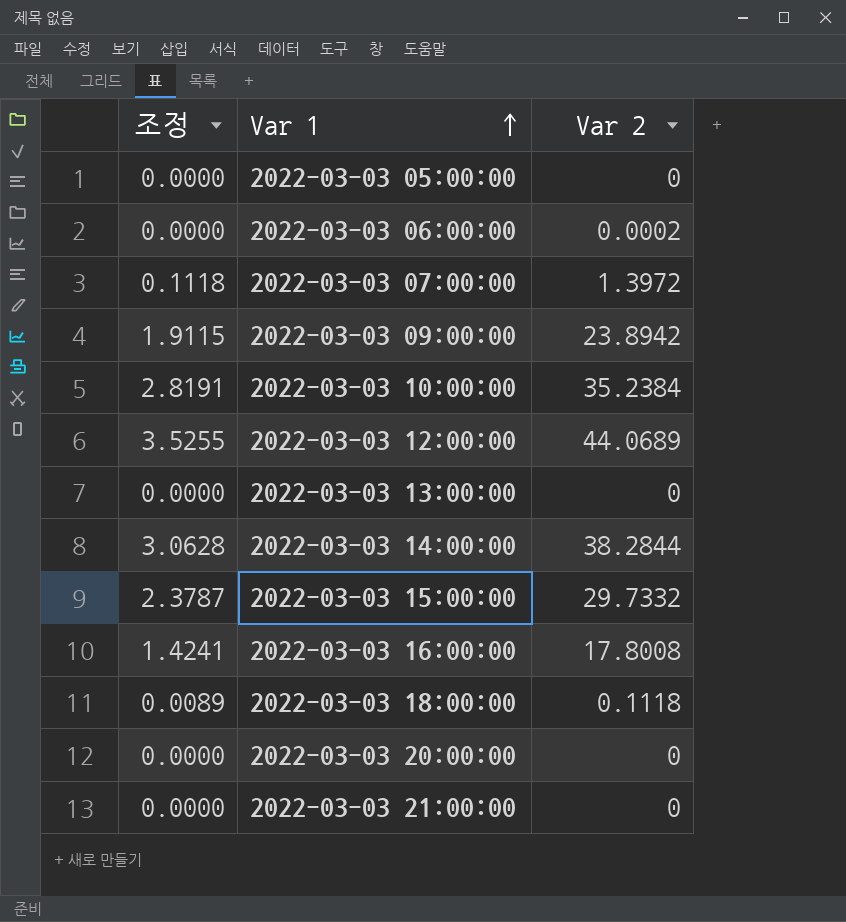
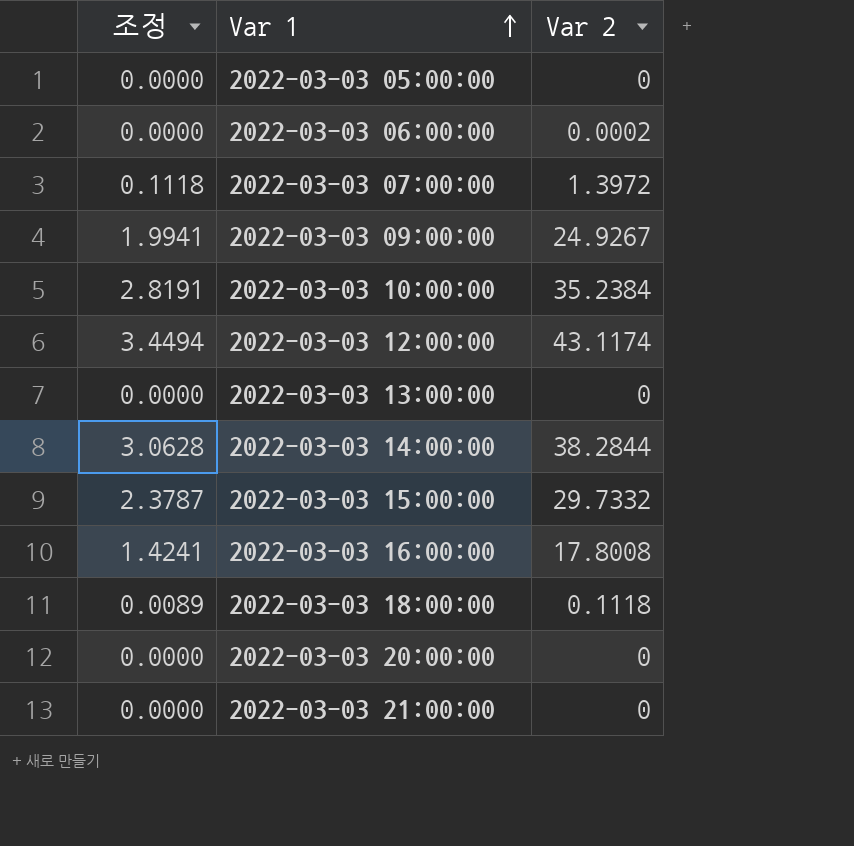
2022-03-03 09:00:00 | 조정: 1.9115 -> 1.9941
2022-03-03 09:00:00 | Var 2: 23.8942 -> 24.9267
2022-03-03 12:00:00 | 조정: 3.5255 -> 3.4494
2022-03-03 12:00:00 | Var 2: 44.0689 -> 43.1174

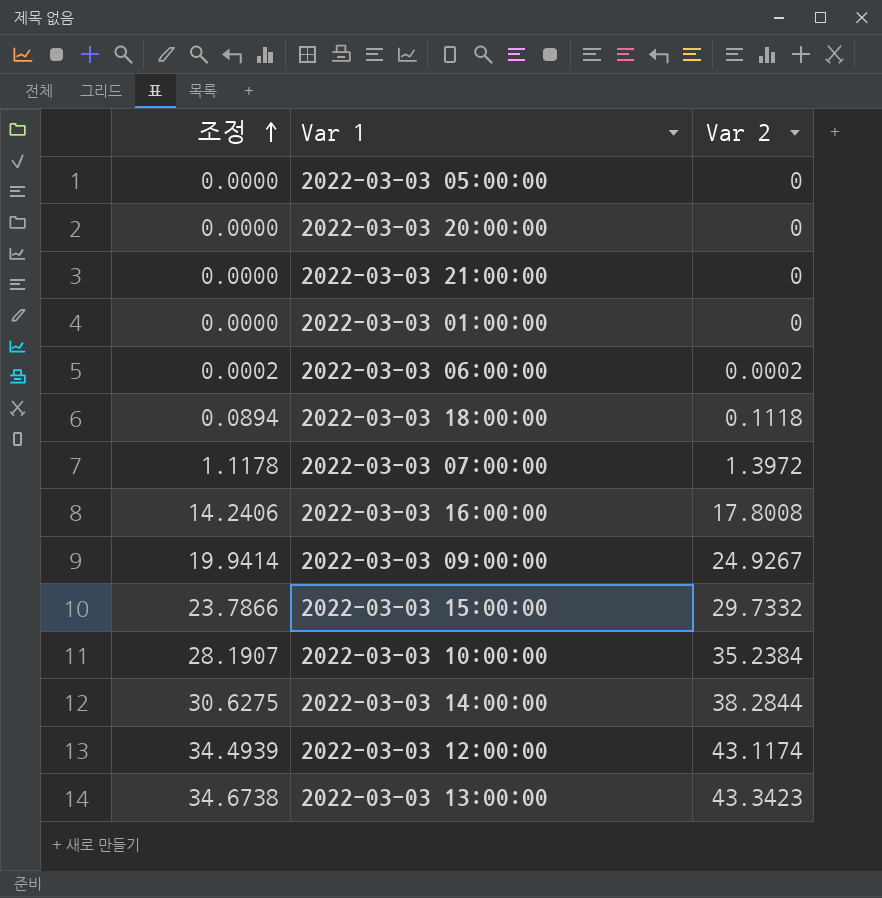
row order: Var 1 ascending -> 조정 ascending
column 조정 | formula: [Var 2] * 0.08 -> [Var 2] * 0.8
row 2022-03-03 01:00:00: none -> 0.0000 | 0
2022-03-03 13:00:00 | Var 2: 0 -> 43.3423

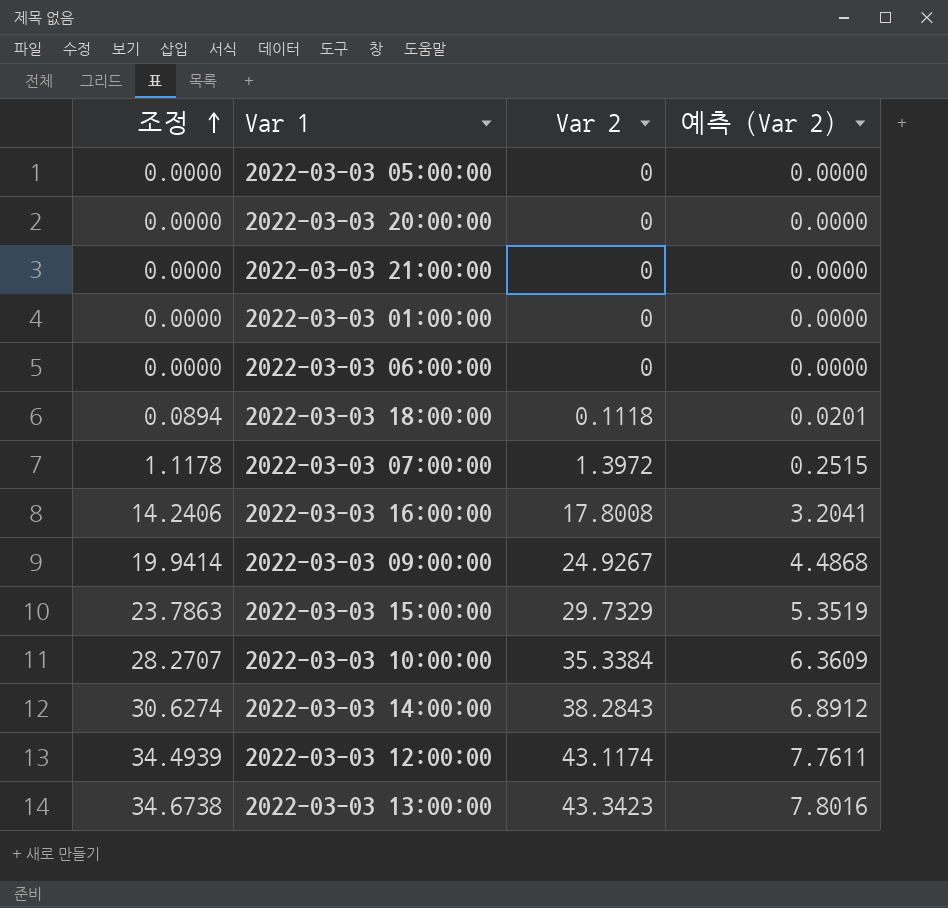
column 예측 (Var 2) | formula: none -> [Var 2] * 0.18
2022-03-03 06:00:00 | 조정: 0.0002 -> 0.0000
2022-03-03 06:00:00 | Var 2: 0.0002 -> 0
2022-03-03 15:00:00 | 조정: 23.7866 -> 23.7863
2022-03-03 15:00:00 | Var 2: 29.7332 -> 29.7329
2022-03-03 10:00:00 | 조정: 28.1907 -> 28.2707
2022-03-03 10:00:00 | Var 2: 35.2384 -> 35.3384
2022-03-03 14:00:00 | 조정: 30.6275 -> 30.6274
2022-03-03 14:00:00 | Var 2: 38.2844 -> 38.2843

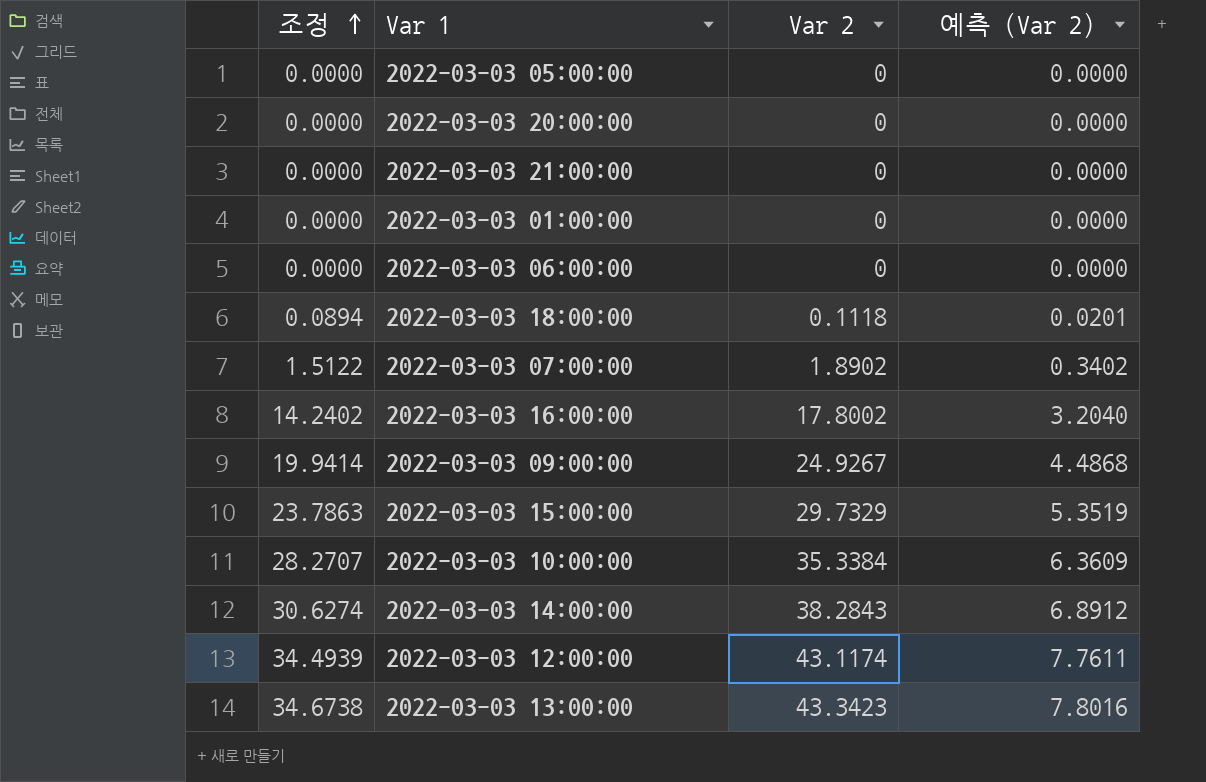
2022-03-03 07:00:00 | 조정: 1.1178 -> 1.5122
2022-03-03 07:00:00 | Var 2: 1.3972 -> 1.8902
2022-03-03 07:00:00 | 예측 (Var 2): 0.2515 -> 0.3402
2022-03-03 16:00:00 | 조정: 14.2406 -> 14.2402
2022-03-03 16:00:00 | Var 2: 17.8008 -> 17.8002
2022-03-03 16:00:00 | 예측 (Var 2): 3.2041 -> 3.2040

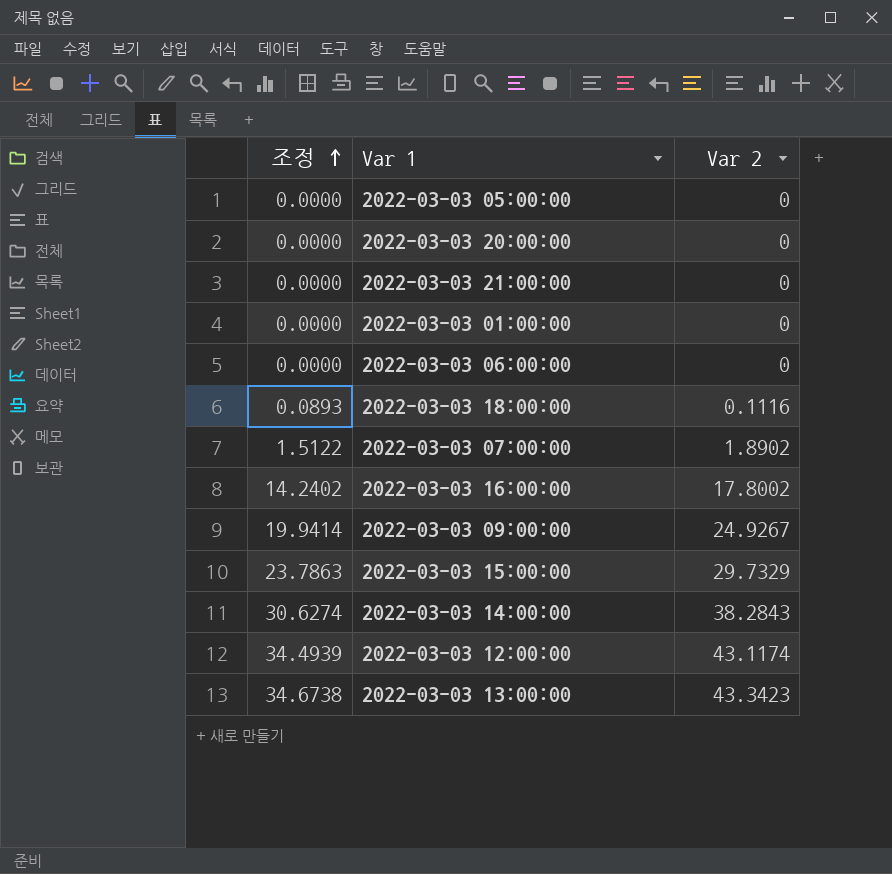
column 예측 (Var 2) | formula: [Var 2] * 0.18 -> none
row 2022-03-03 10:00:00: 28.2707 | 35.3384 | 6.3609 -> none
2022-03-03 18:00:00 | 조정: 0.0894 -> 0.0893
2022-03-03 18:00:00 | Var 2: 0.1118 -> 0.1116

